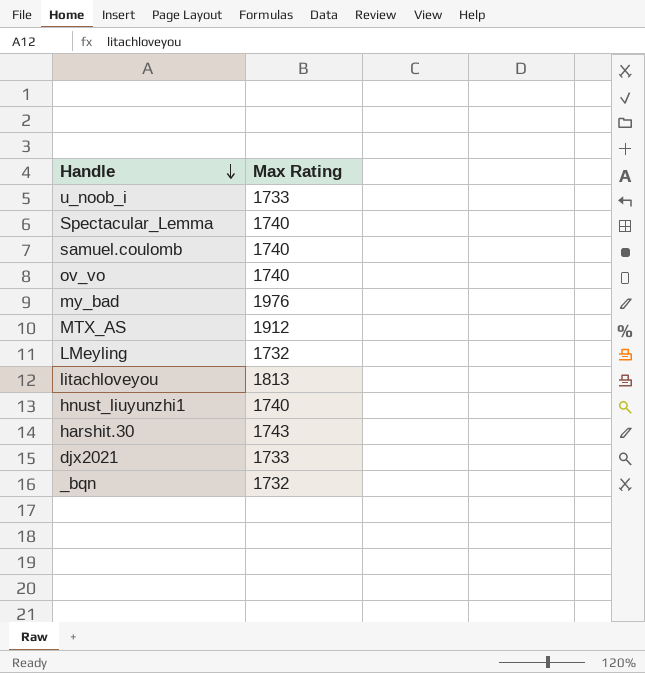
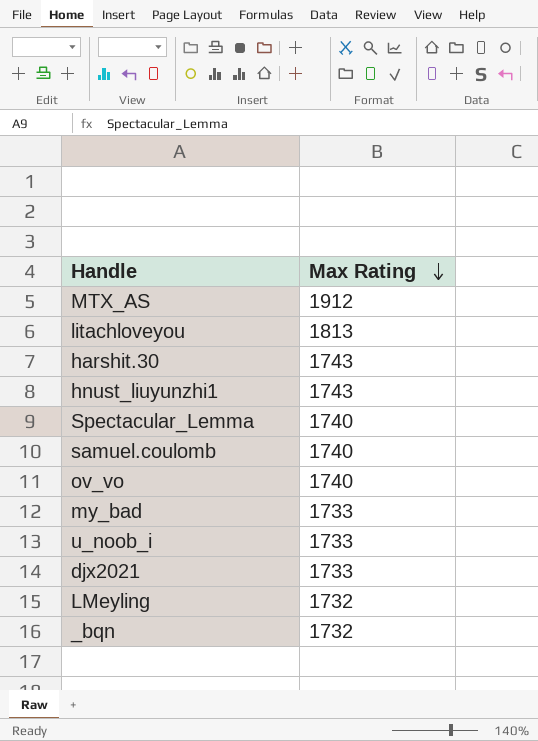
row order: Handle descending -> Max Rating descending
hnust_liuyunzhi1 | Max Rating: 1740 -> 1743
my_bad | Max Rating: 1976 -> 1733

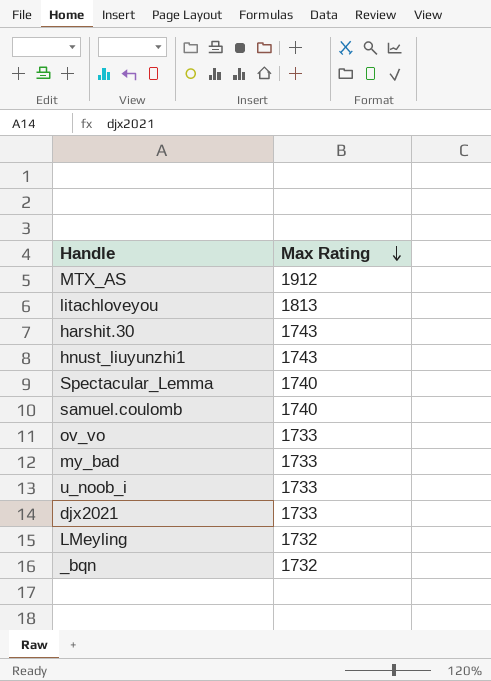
ov_vo | Max Rating: 1740 -> 1733

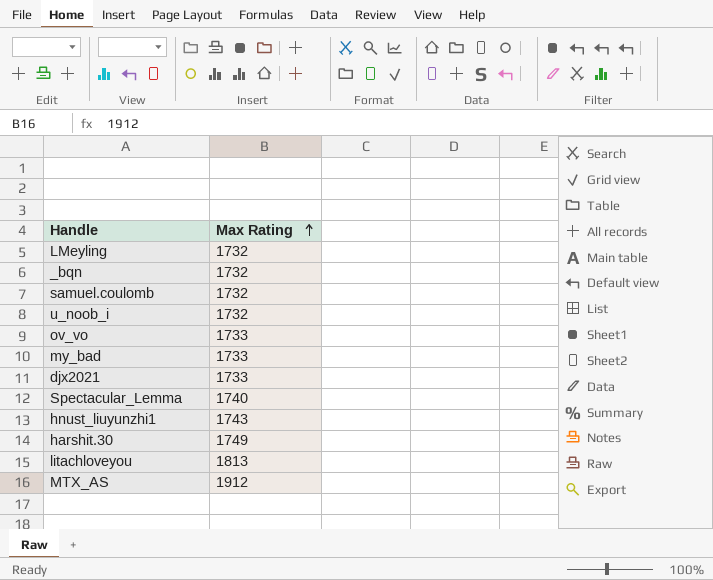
row order: Max Rating descending -> Max Rating ascending
samuel.coulomb | Max Rating: 1740 -> 1732
u_noob_i | Max Rating: 1733 -> 1732
harshit.30 | Max Rating: 1743 -> 1749

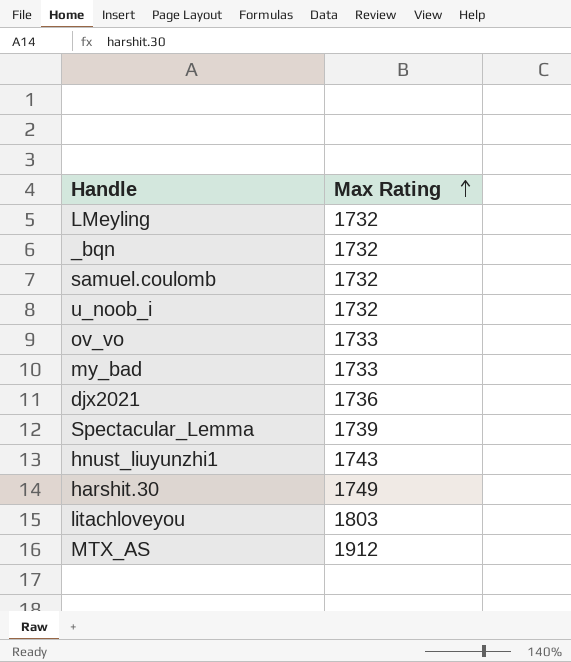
djx2021 | Max Rating: 1733 -> 1736
Spectacular_Lemma | Max Rating: 1740 -> 1739
litachloveyou | Max Rating: 1813 -> 1803

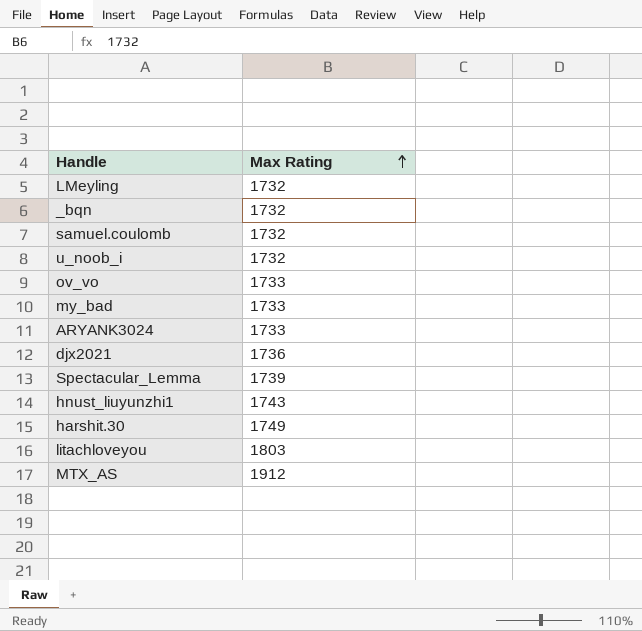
row ARYANK3024: none -> 1733

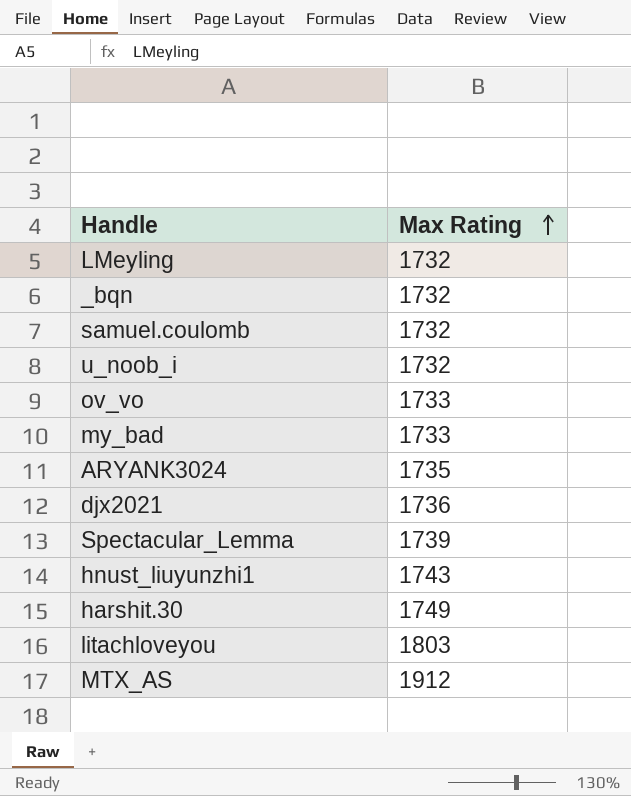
ARYANK3024 | Max Rating: 1733 -> 1735

